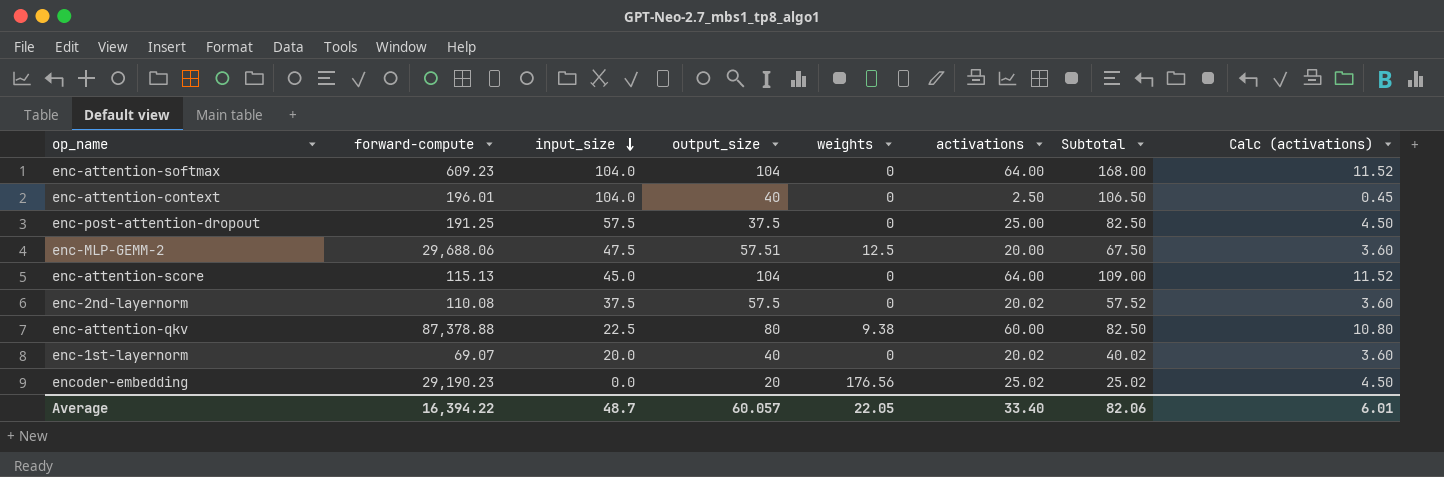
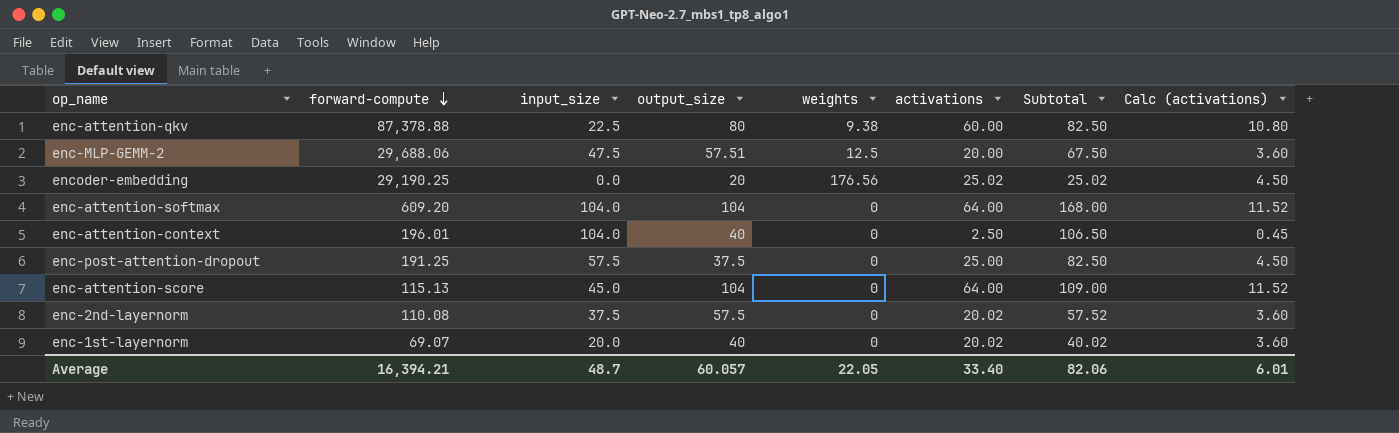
row order: input_size descending -> forward-compute descending
encoder-embedding | forward-compute: 29,190.23 -> 29,190.25
enc-attention-softmax | forward-compute: 609.23 -> 609.20
Average | forward-compute: 16,394.22 -> 16,394.21

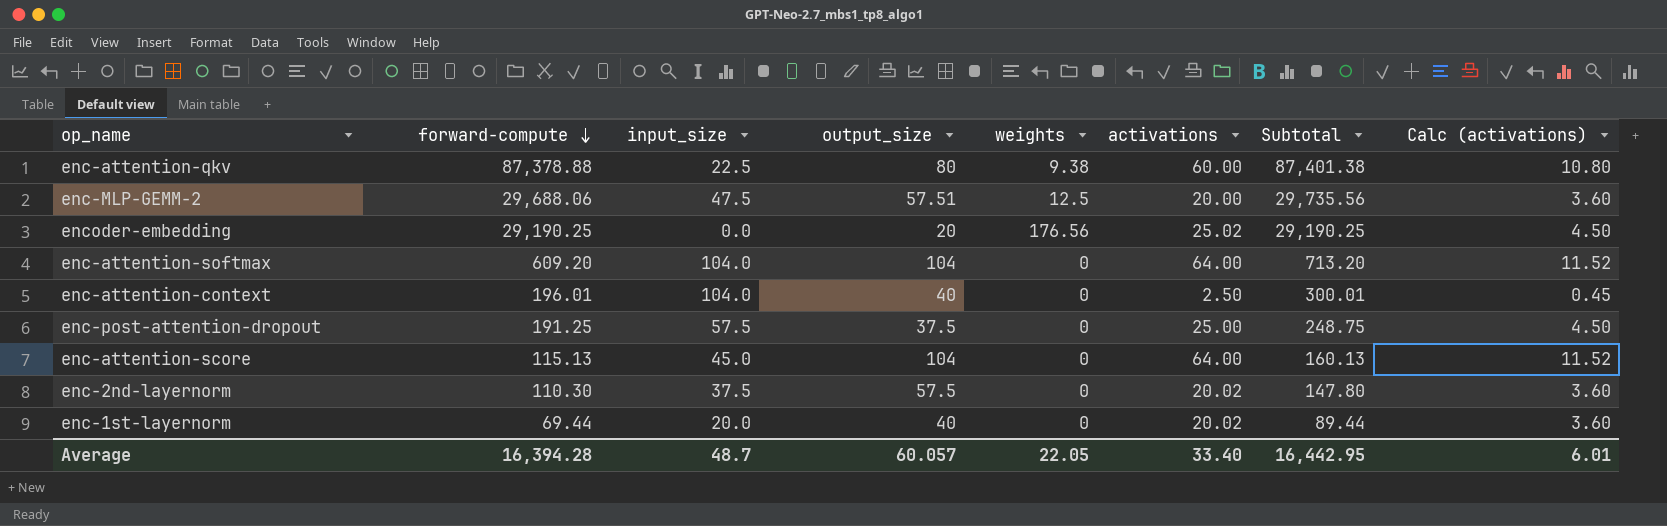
column Subtotal | formula: [input_size] + [activations] -> [forward-compute] + [input_size]
enc-2nd-layernorm | forward-compute: 110.08 -> 110.30
enc-1st-layernorm | forward-compute: 69.07 -> 69.44
Average | forward-compute: 16,394.21 -> 16,394.28
Average | Subtotal: 82.06 -> 16,442.95

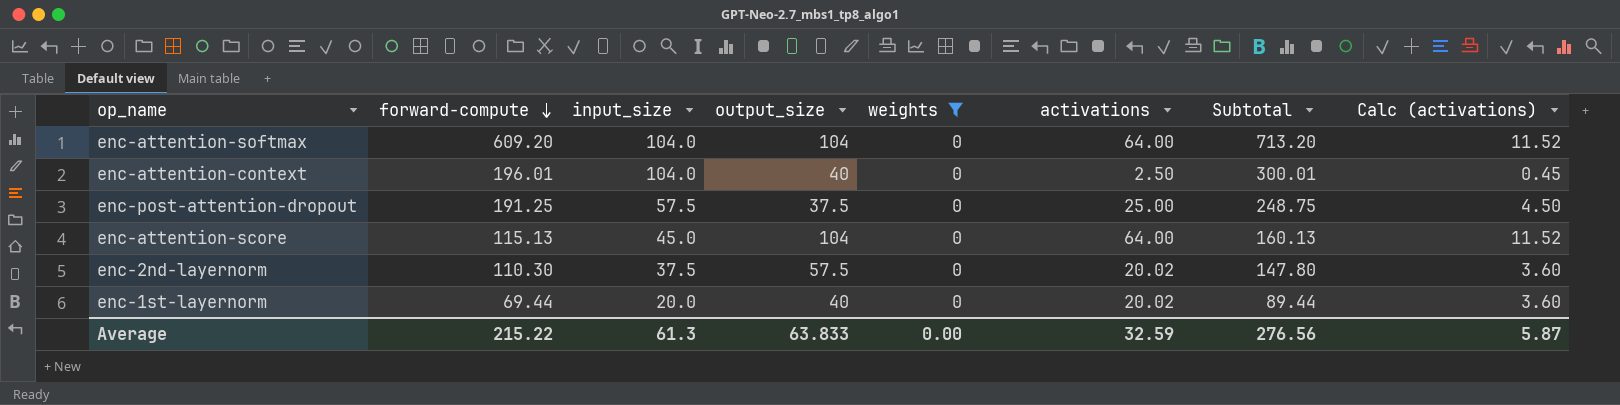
filter: none -> weights = 0
Average | forward-compute: 16,394.28 -> 215.22
Average | input_size: 48.7 -> 61.3
Average | output_size: 60.057 -> 63.833
Average | weights: 22.05 -> 0.00
Average | activations: 33.40 -> 32.59
Average | Subtotal: 16,442.95 -> 276.56
Average | Calc (activations): 6.01 -> 5.87

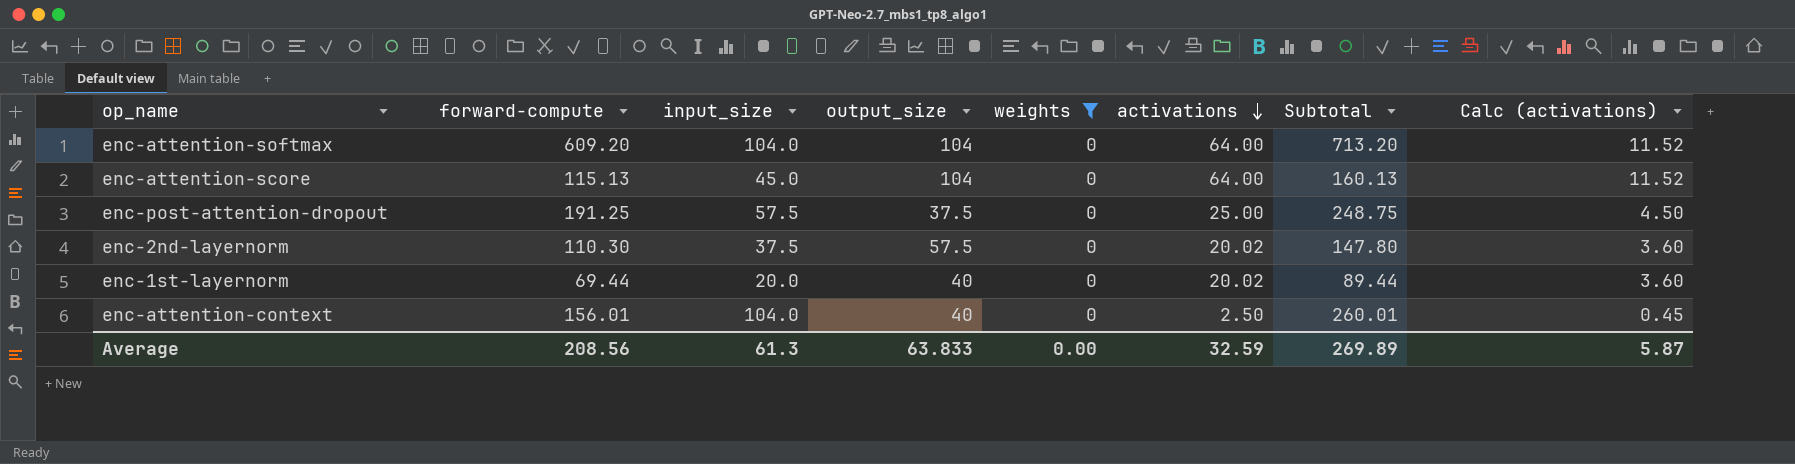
row order: forward-compute descending -> activations descending
enc-attention-context | forward-compute: 196.01 -> 156.01
enc-attention-context | Subtotal: 300.01 -> 260.01
Average | forward-compute: 215.22 -> 208.56
Average | Subtotal: 276.56 -> 269.89

